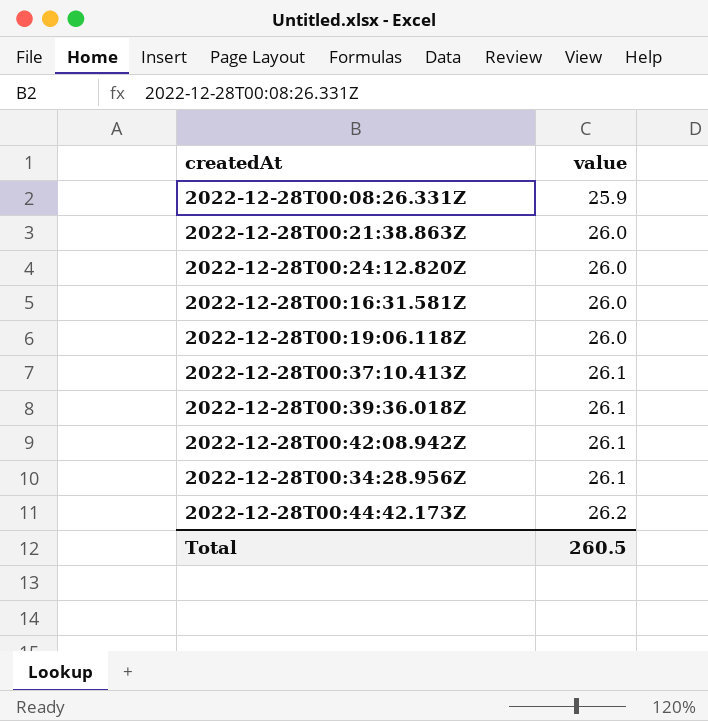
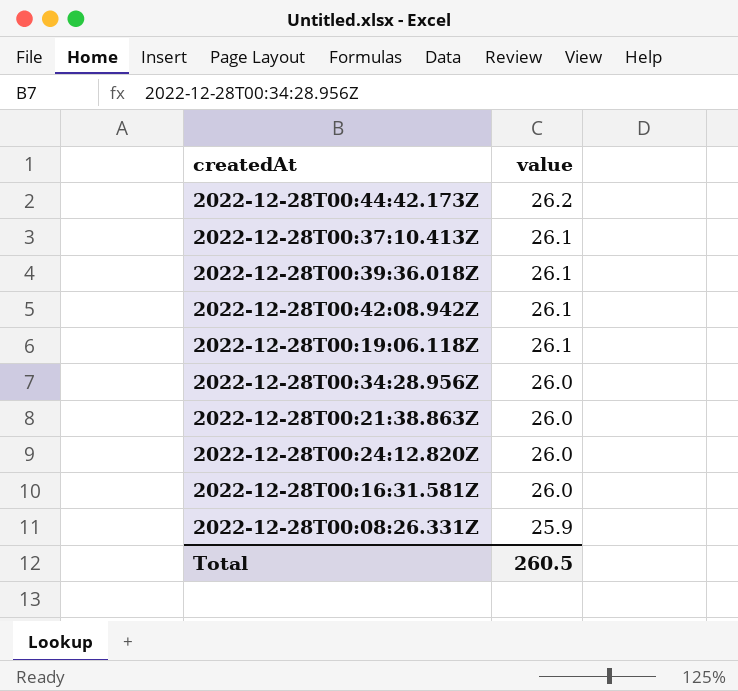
row order: value ascending -> value descending
2022-12-28T00:19:06.118Z | value: 26.0 -> 26.1
2022-12-28T00:34:28.956Z | value: 26.1 -> 26.0

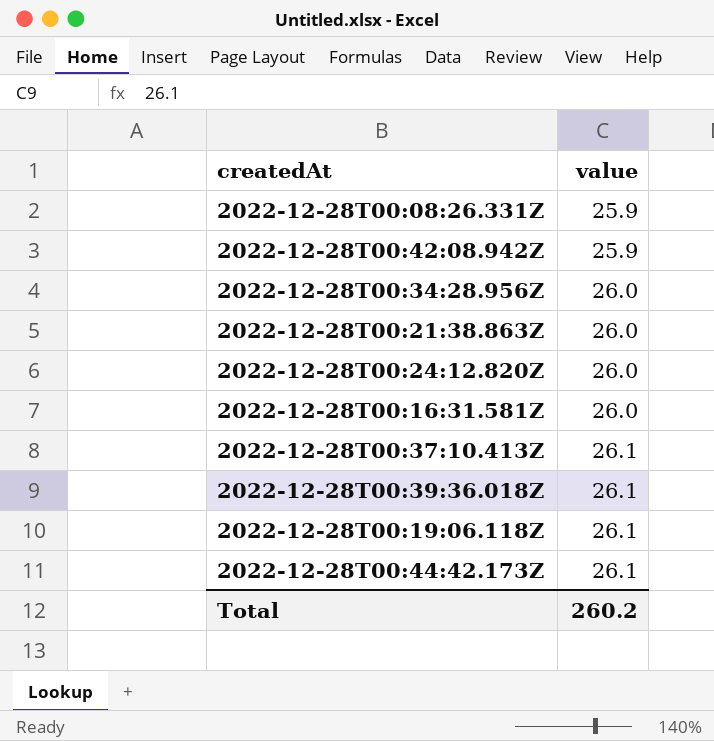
row order: value descending -> value ascending
2022-12-28T00:42:08.942Z | value: 26.1 -> 25.9
2022-12-28T00:44:42.173Z | value: 26.2 -> 26.1
Total | value: 260.5 -> 260.2

